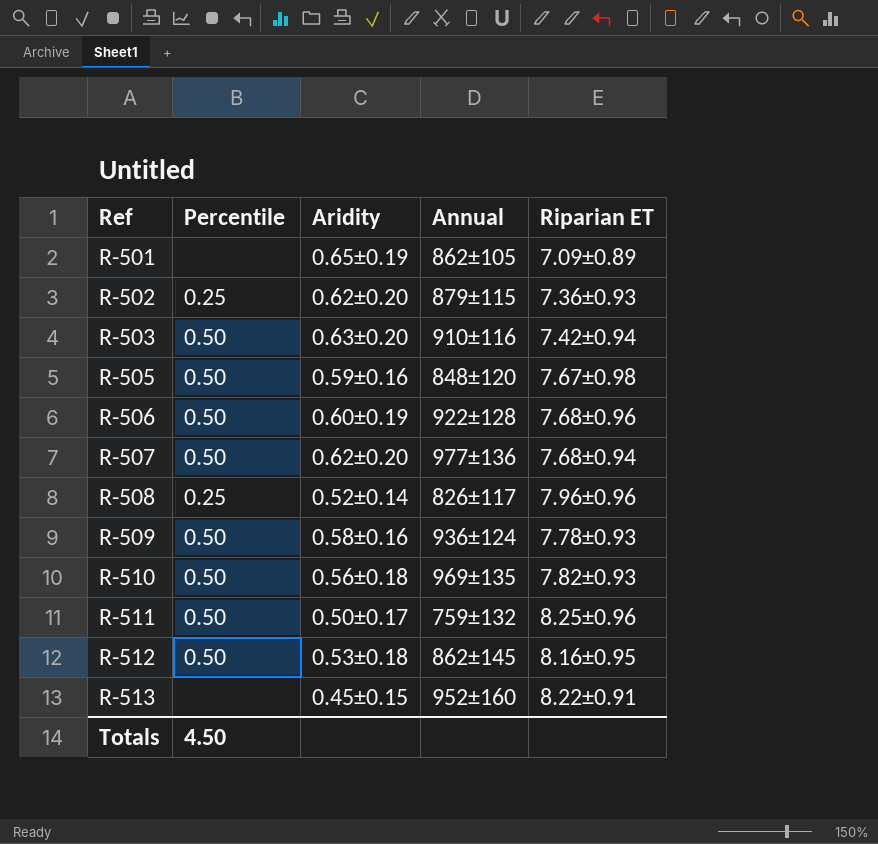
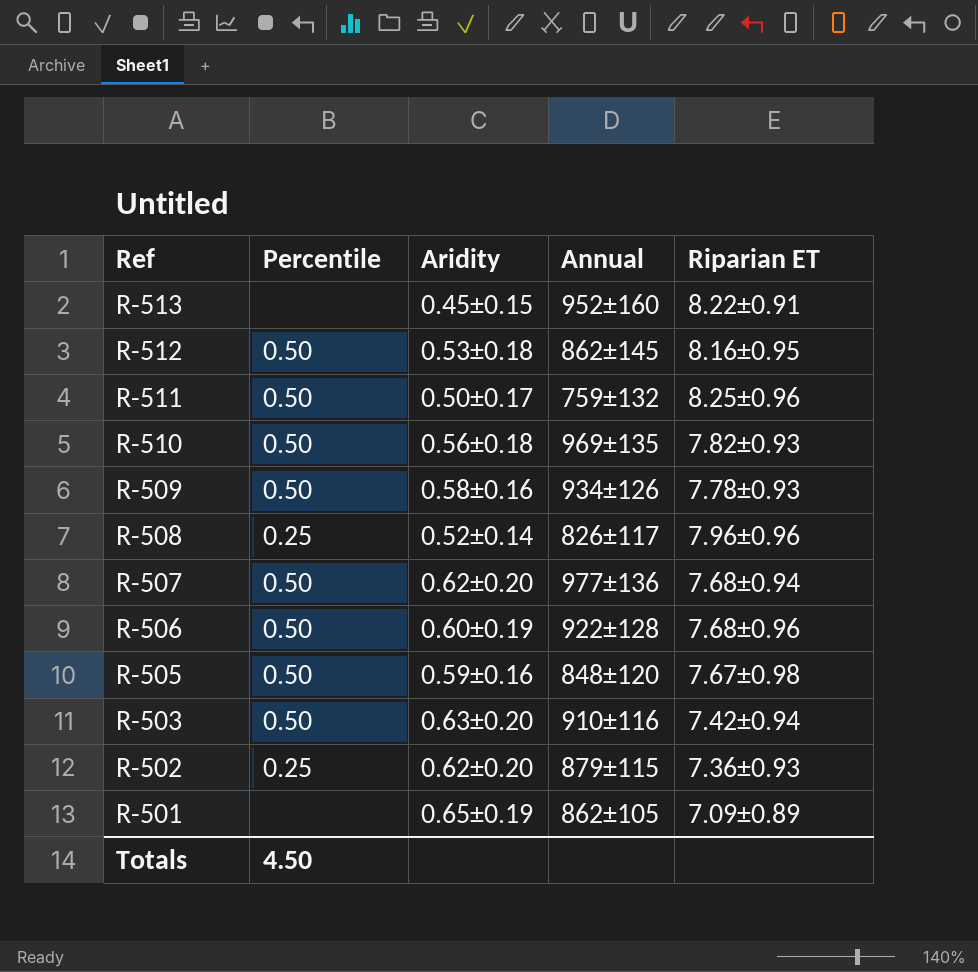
row order: Ref ascending -> Ref descending
R-509 | Annual: 936±124 -> 934±126

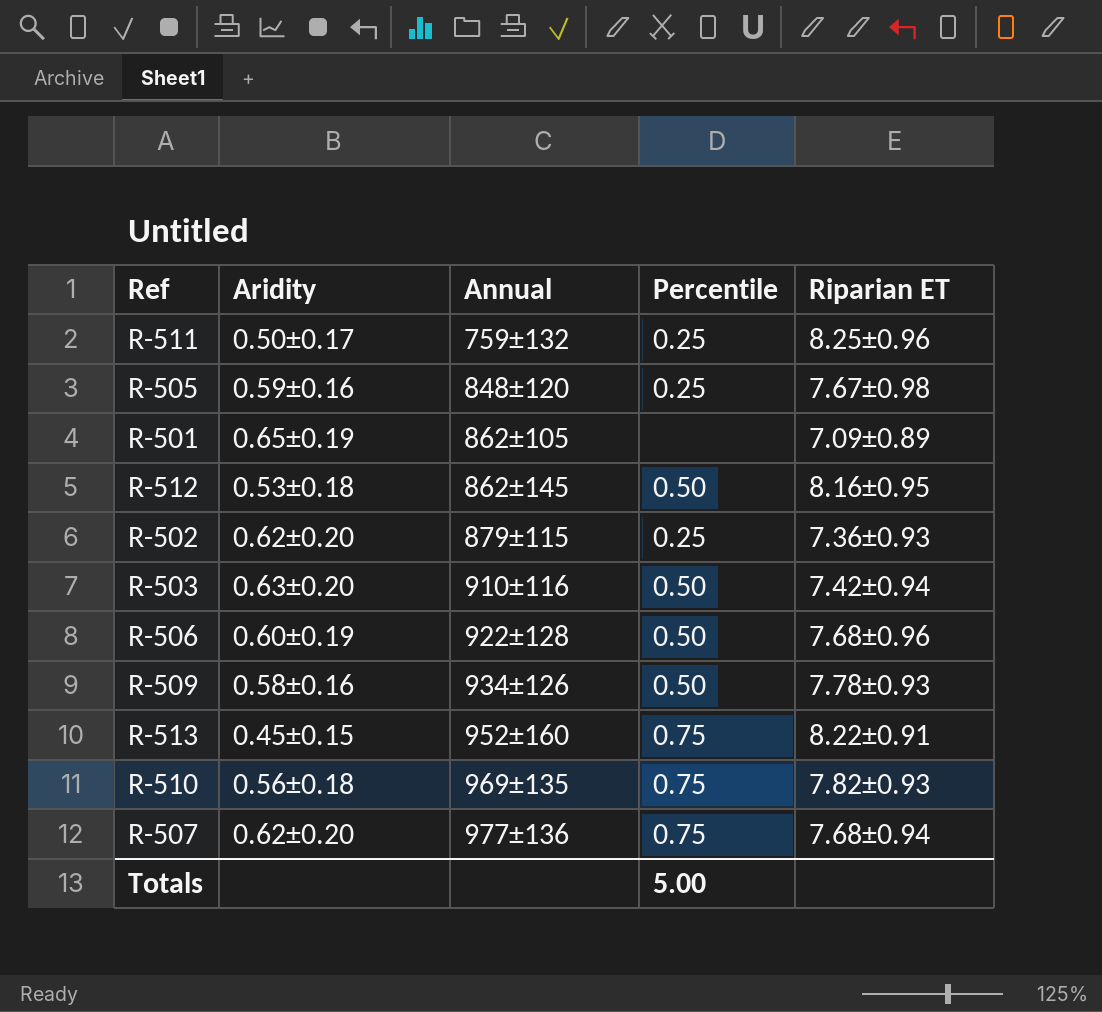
row order: Ref descending -> Annual ascending
column Percentile | position: 2 -> 4
row R-508: 0.25 | 0.52±0.14 | 826±117 | 7.96±0.96 -> none
R-511 | Percentile: 0.50 -> 0.25
R-505 | Percentile: 0.50 -> 0.25
R-513 | Percentile: none -> 0.75
R-510 | Percentile: 0.50 -> 0.75
R-507 | Percentile: 0.50 -> 0.75
Totals | Percentile: 4.50 -> 5.00

